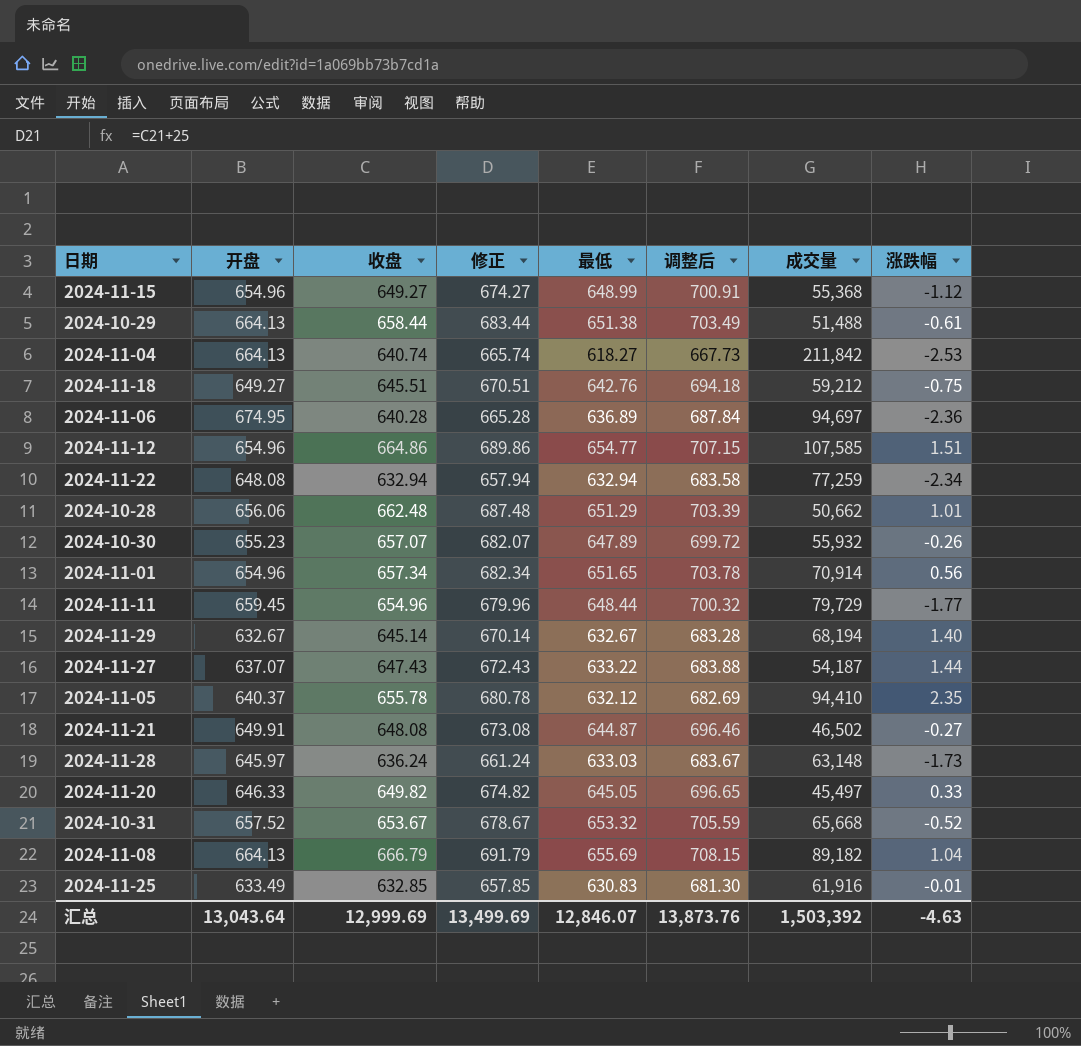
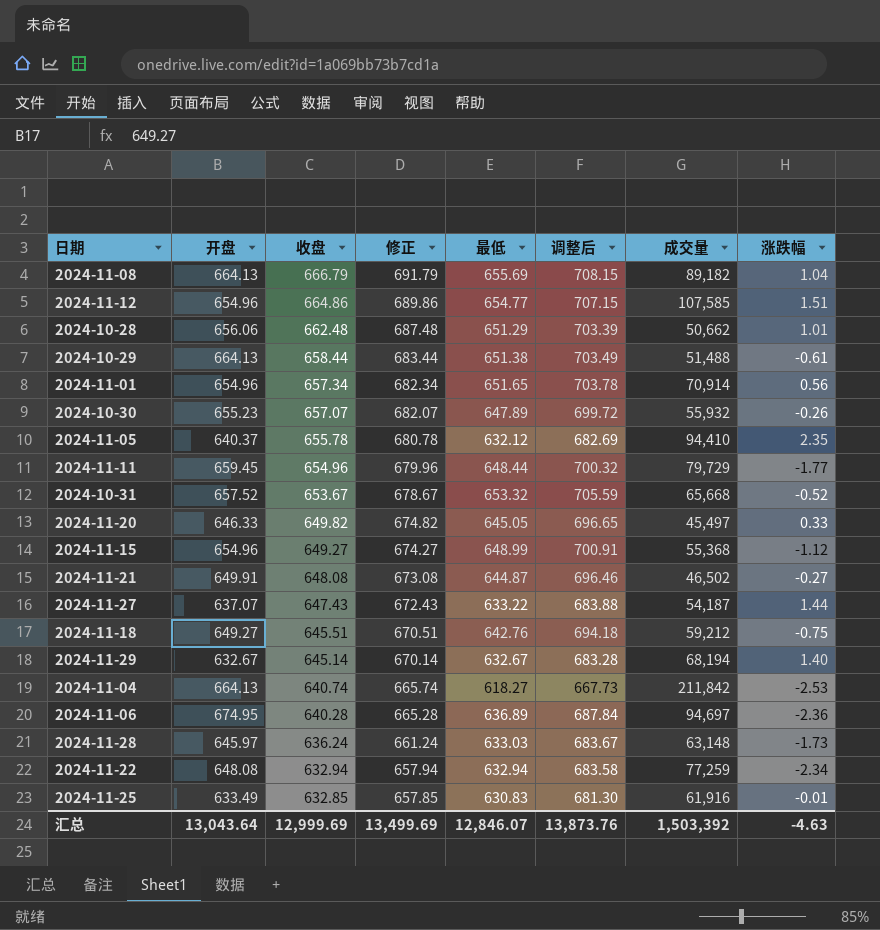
row order: none -> 收盘 descending

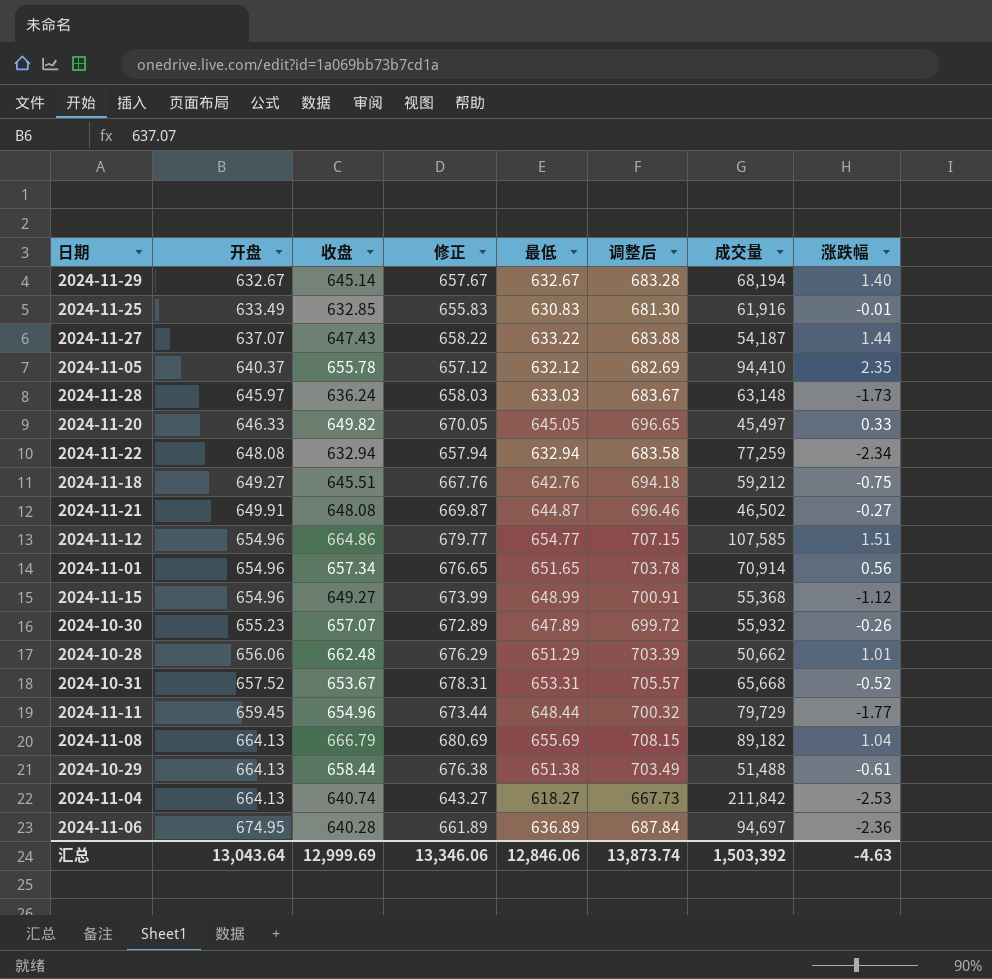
row order: 收盘 descending -> 开盘 ascending
column 修正 | formula: [收盘] + 25 -> [最低] + 25
2024-10-31 | 最低: 653.32 -> 653.31
2024-10-31 | 调整后: 705.59 -> 705.57
汇总 | 修正: 13,499.69 -> 13,346.06
汇总 | 最低: 12,846.07 -> 12,846.06
汇总 | 调整后: 13,873.76 -> 13,873.74

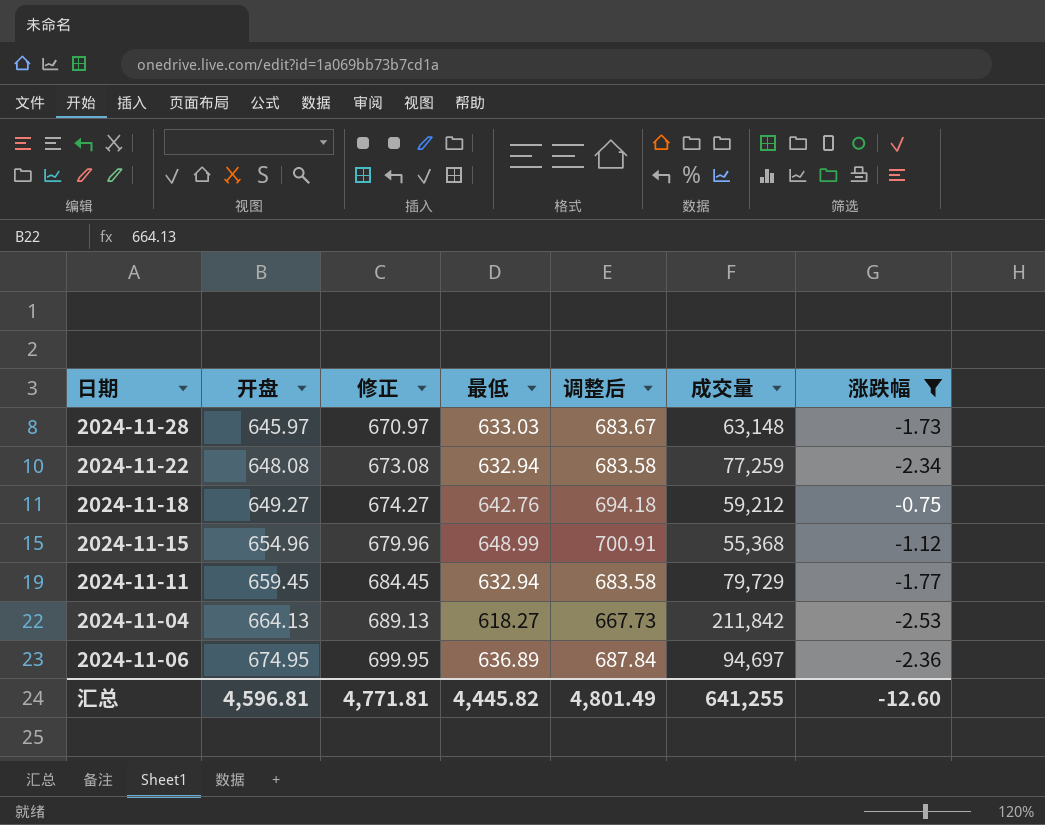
filter: none -> 涨跌幅 <= -0.75
column 收盘 | position: 3 -> none
column 修正 | formula: [最低] + 25 -> [开盘] + 25
2024-11-11 | 最低: 648.44 -> 632.94
2024-11-11 | 调整后: 700.32 -> 683.58
汇总 | 开盘: 13,043.64 -> 4,596.81
汇总 | 修正: 13,346.06 -> 4,771.81
汇总 | 最低: 12,846.06 -> 4,445.82
汇总 | 调整后: 13,873.74 -> 4,801.49
汇总 | 成交量: 1,503,392 -> 641,255
汇总 | 涨跌幅: -4.63 -> -12.60

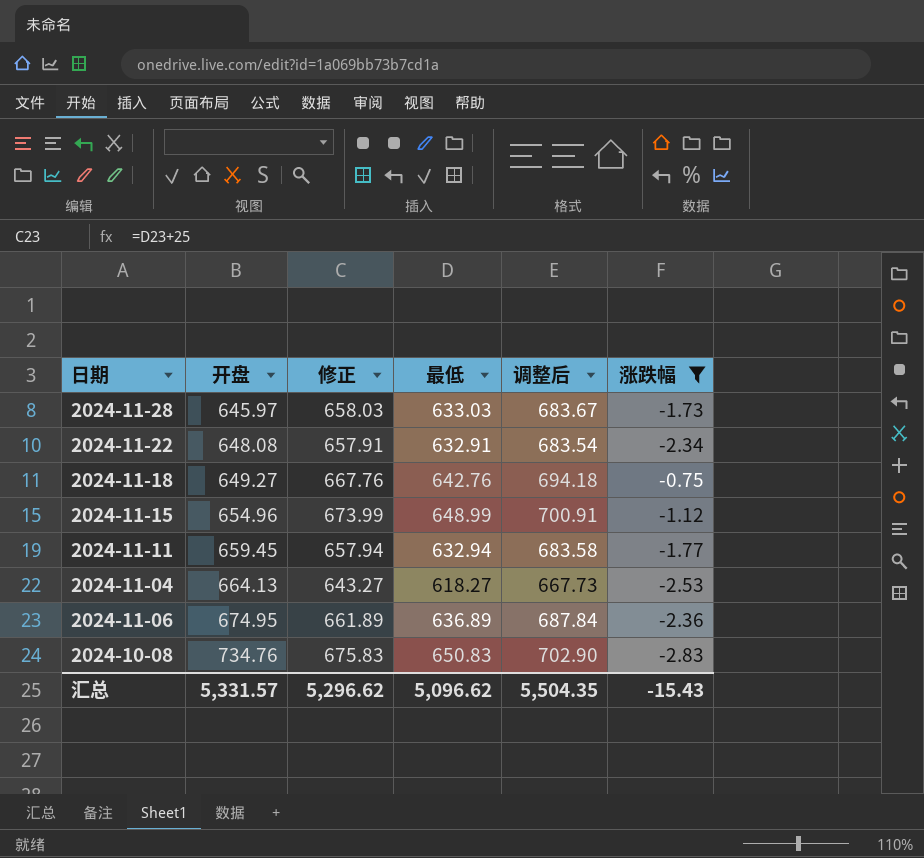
column 成交量 | position: 6 -> none
column 修正 | formula: [开盘] + 25 -> [最低] + 25
2024-11-22 | 最低: 632.94 -> 632.91
2024-11-22 | 调整后: 683.58 -> 683.54
row 2024-10-08: none -> 734.76 | 675.83 | 650.83 | 702.90 | -2.83
汇总 | 开盘: 4,596.81 -> 5,331.57
汇总 | 修正: 4,771.81 -> 5,296.62
汇总 | 最低: 4,445.82 -> 5,096.62
汇总 | 调整后: 4,801.49 -> 5,504.35
汇总 | 涨跌幅: -12.60 -> -15.43

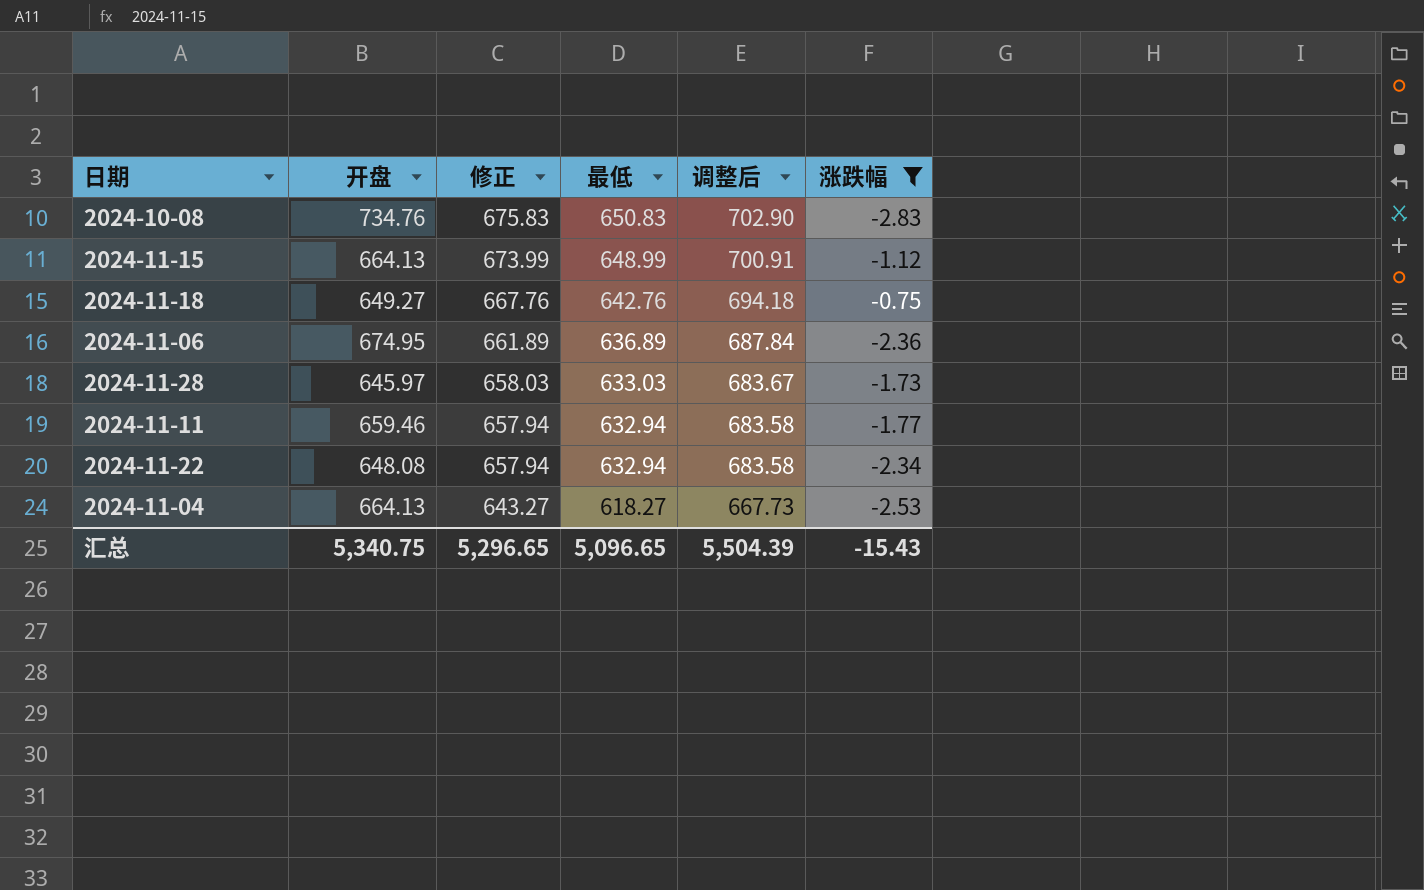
row order: 开盘 ascending -> 修正 descending
2024-11-15 | 开盘: 654.96 -> 664.13
2024-11-11 | 开盘: 659.45 -> 659.46
2024-11-22 | 修正: 657.91 -> 657.94
2024-11-22 | 最低: 632.91 -> 632.94
2024-11-22 | 调整后: 683.54 -> 683.58
汇总 | 开盘: 5,331.57 -> 5,340.75
汇总 | 修正: 5,296.62 -> 5,296.65
汇总 | 最低: 5,096.62 -> 5,096.65
汇总 | 调整后: 5,504.35 -> 5,504.39

